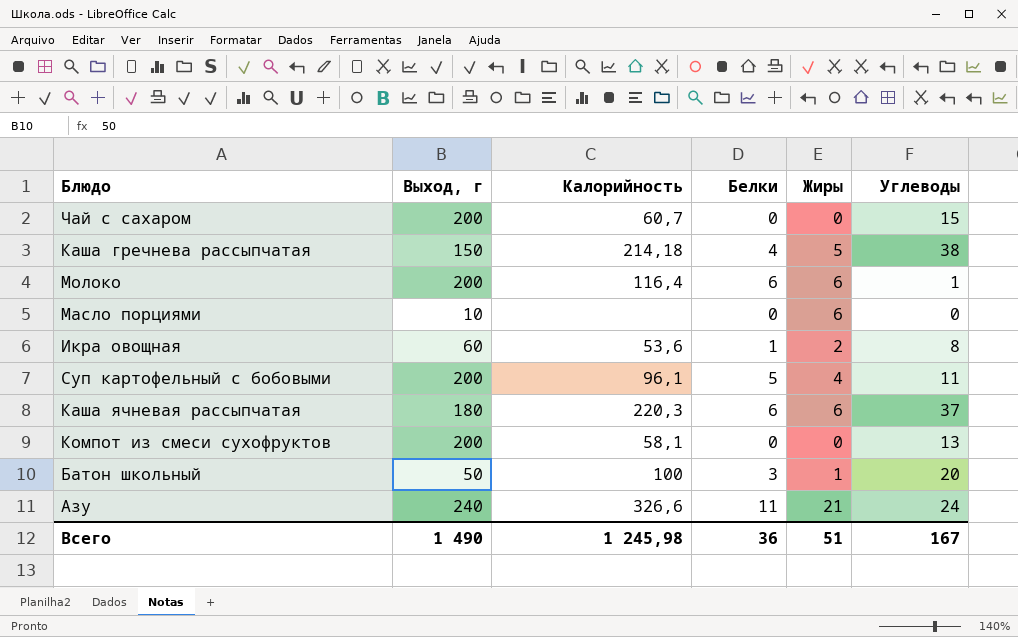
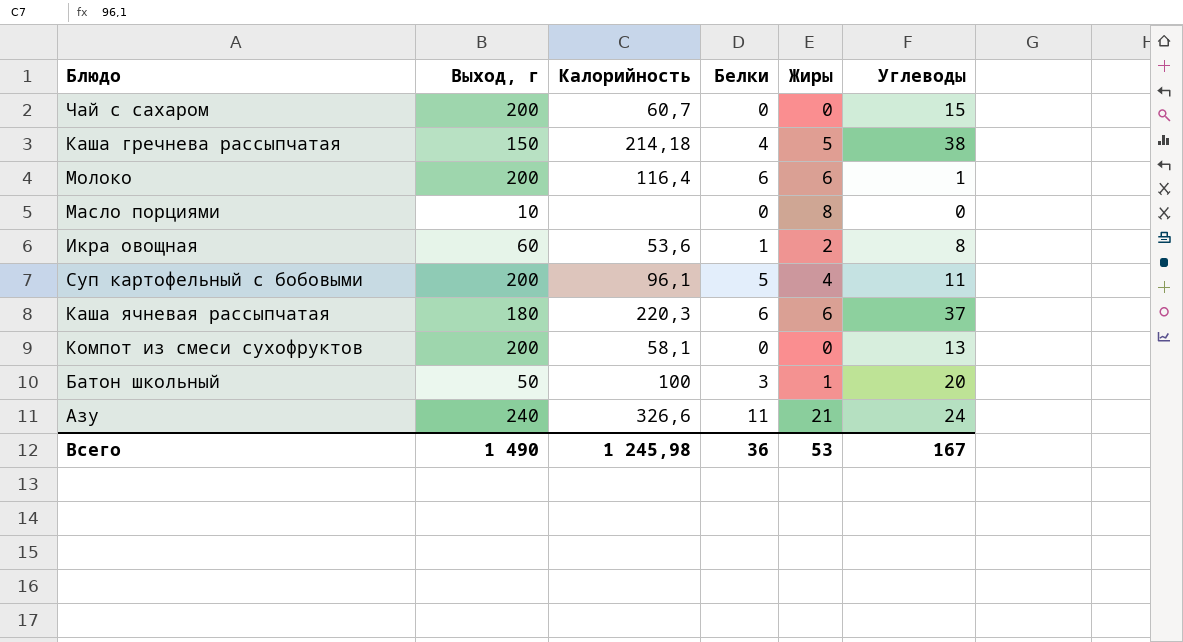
Масло порциями | Жиры: 6 -> 8
Всего | Жиры: 51 -> 53

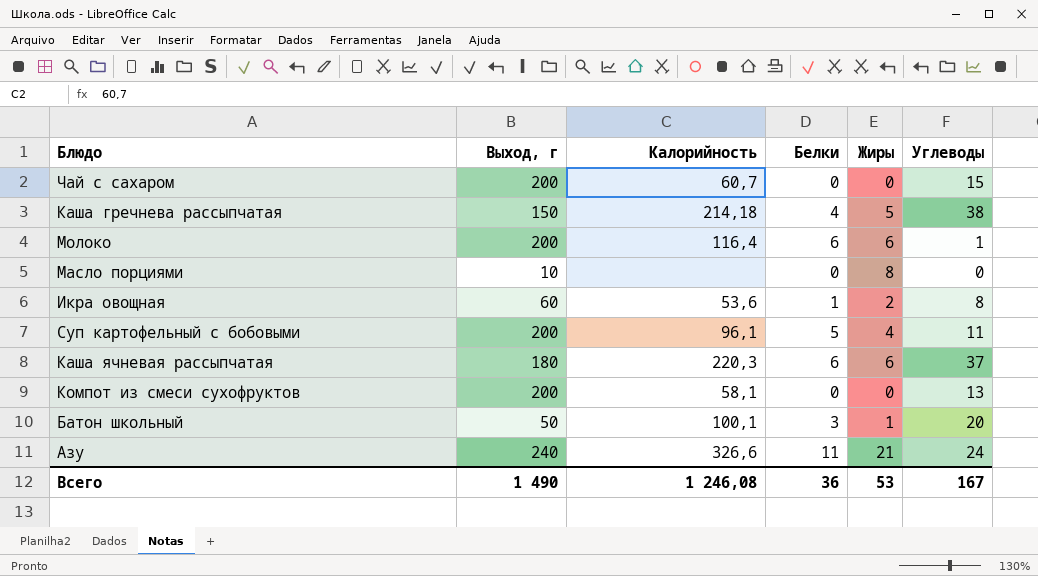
Батон школьный | Калорийность: 100 -> 100,1
Всего | Калорийность: 1 245,98 -> 1 246,08

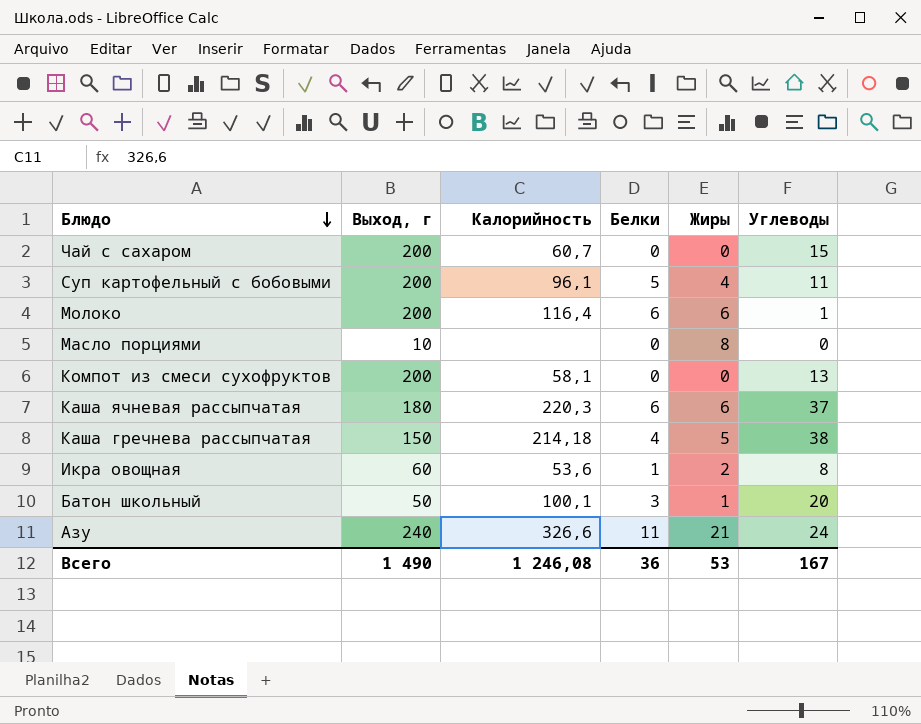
row order: none -> Блюдо descending

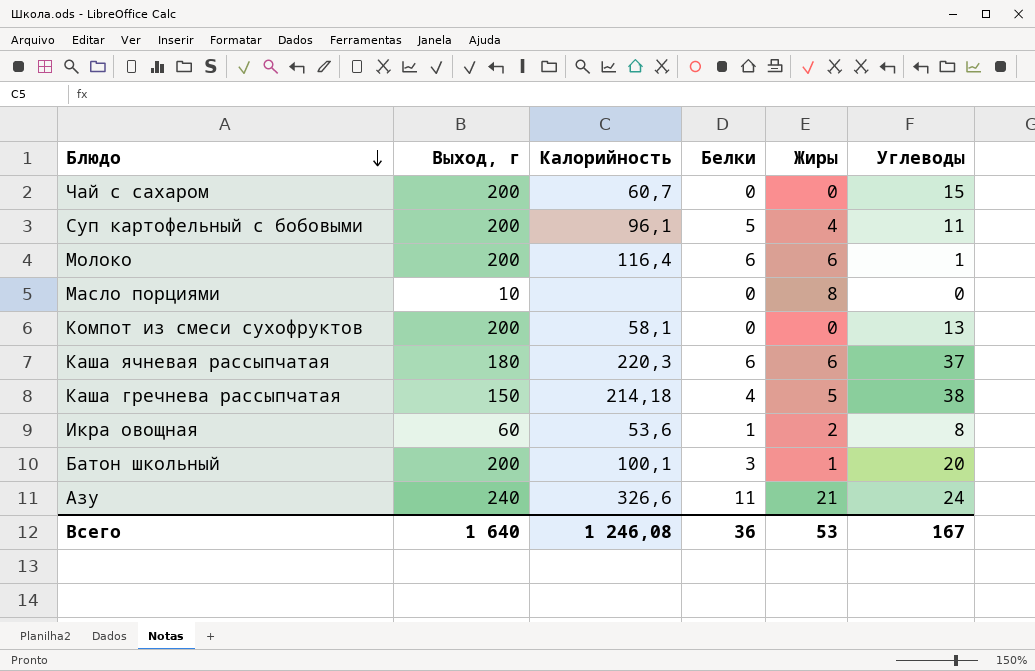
Батон школьный | Выход, г: 50 -> 200
Всего | Выход, г: 1 490 -> 1 640

